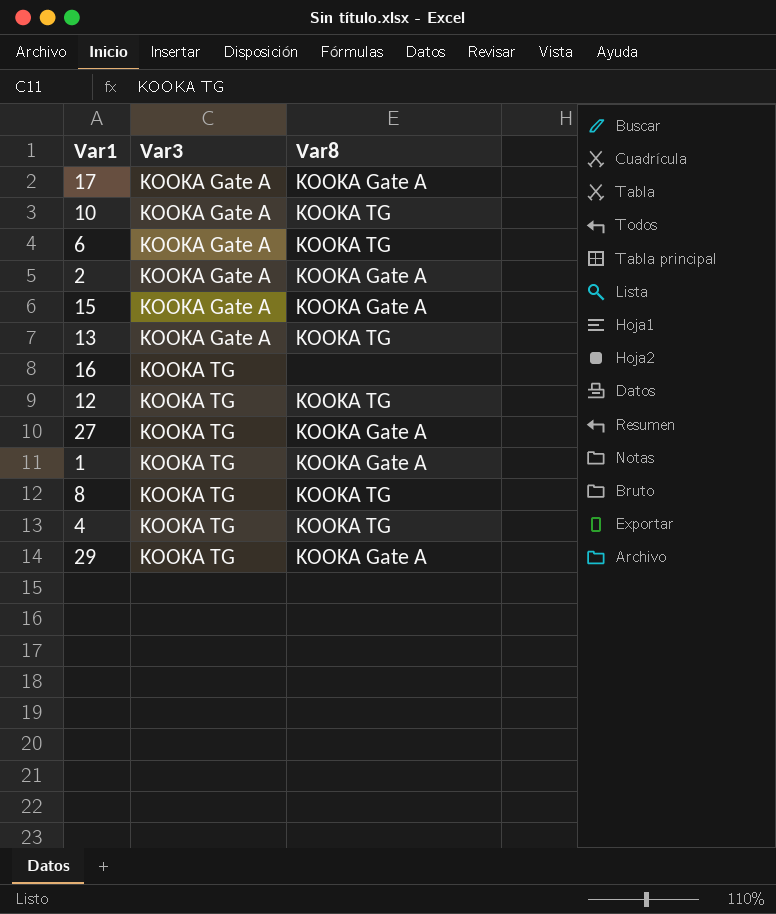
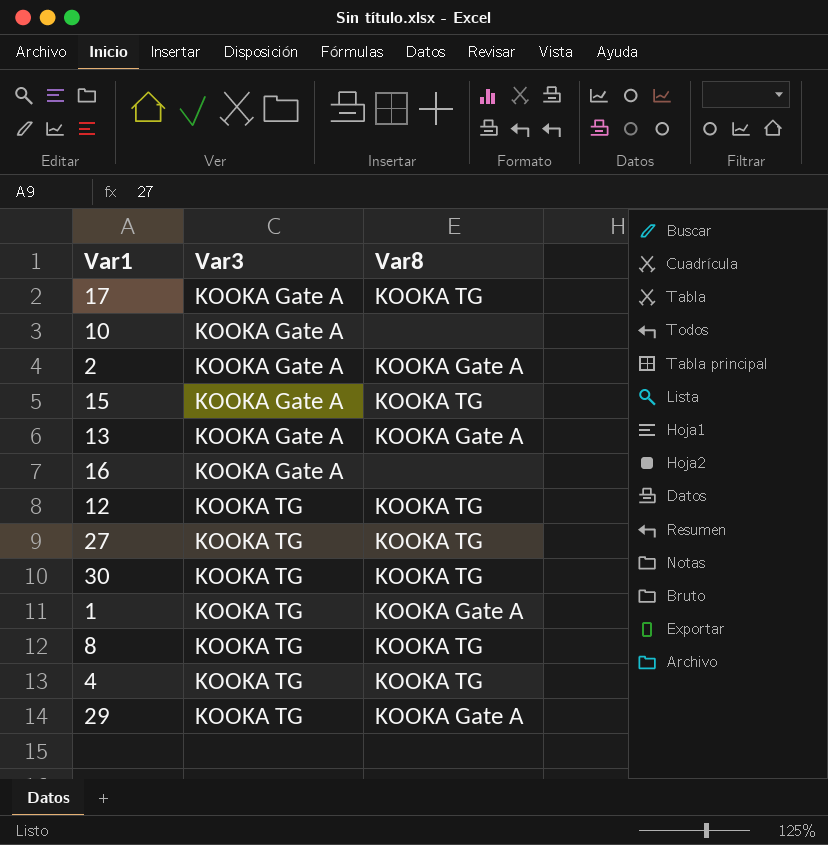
row 6: KOOKA Gate A | KOOKA TG -> none
17 | Var8: KOOKA Gate A -> KOOKA TG
10 | Var8: KOOKA TG -> none
15 | Var8: KOOKA Gate A -> KOOKA TG
13 | Var8: KOOKA TG -> KOOKA Gate A
16 | Var3: KOOKA TG -> KOOKA Gate A
27 | Var8: KOOKA Gate A -> KOOKA TG
row 30: none -> KOOKA TG | KOOKA TG

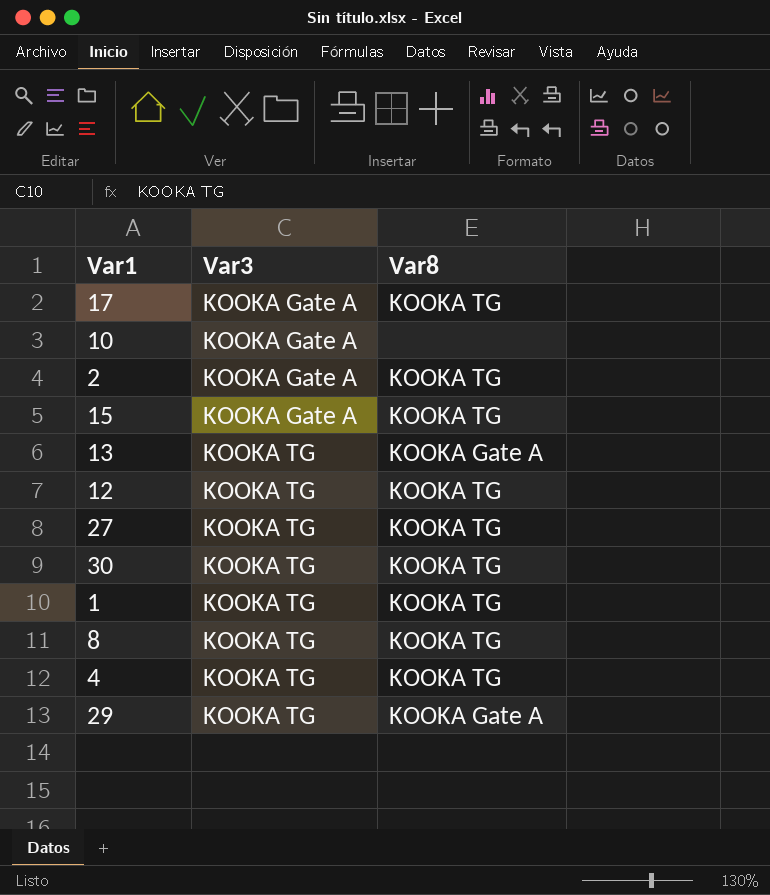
row 16: KOOKA Gate A | none -> none
2 | Var8: KOOKA Gate A -> KOOKA TG
13 | Var3: KOOKA Gate A -> KOOKA TG
1 | Var8: KOOKA Gate A -> KOOKA TG

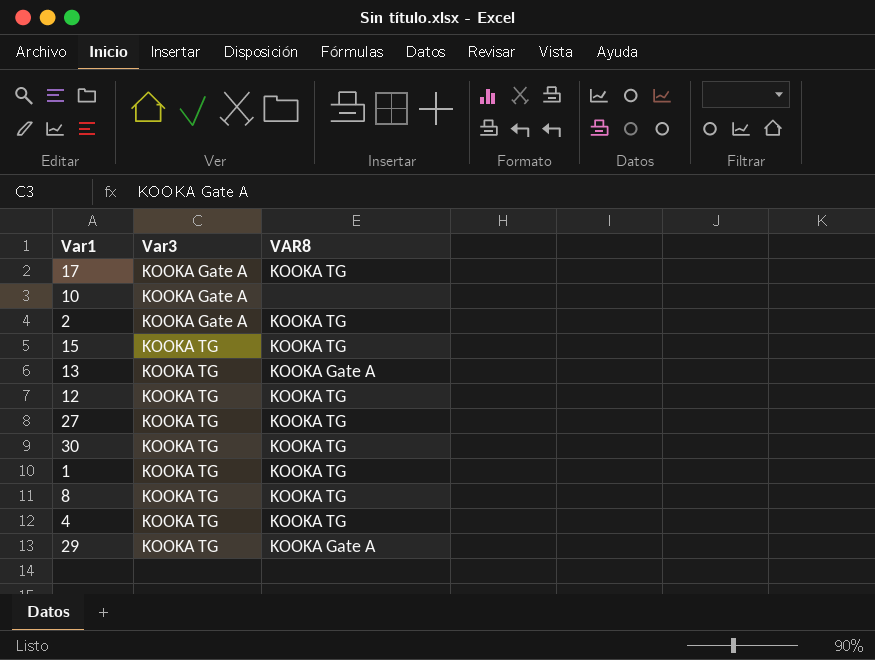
column name: Var8 -> VAR8
15 | Var3: KOOKA Gate A -> KOOKA TG

